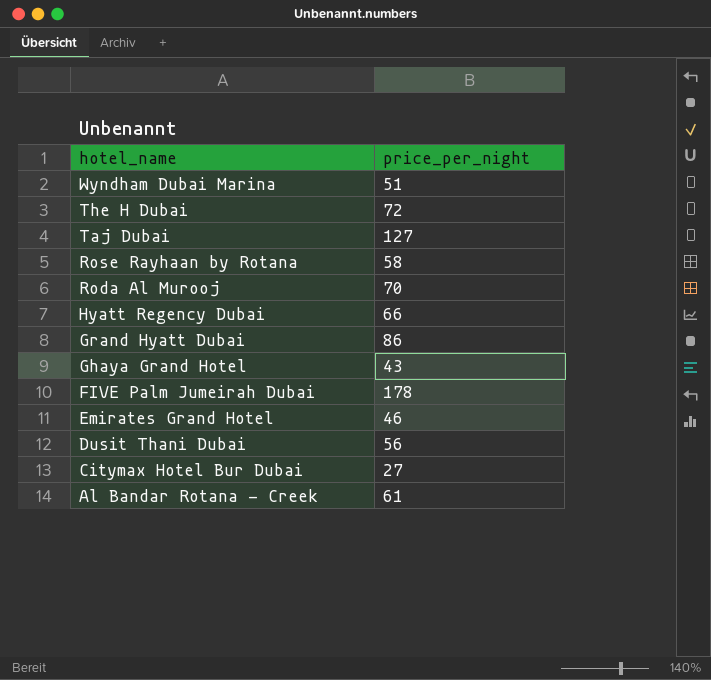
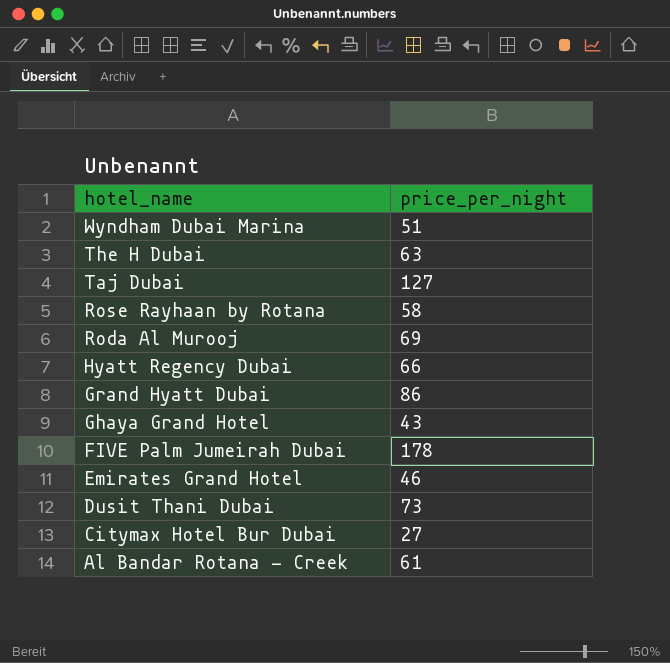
The H Dubai | price_per_night: 72 -> 63
Roda Al Murooj | price_per_night: 70 -> 69
Dusit Thani Dubai | price_per_night: 56 -> 73

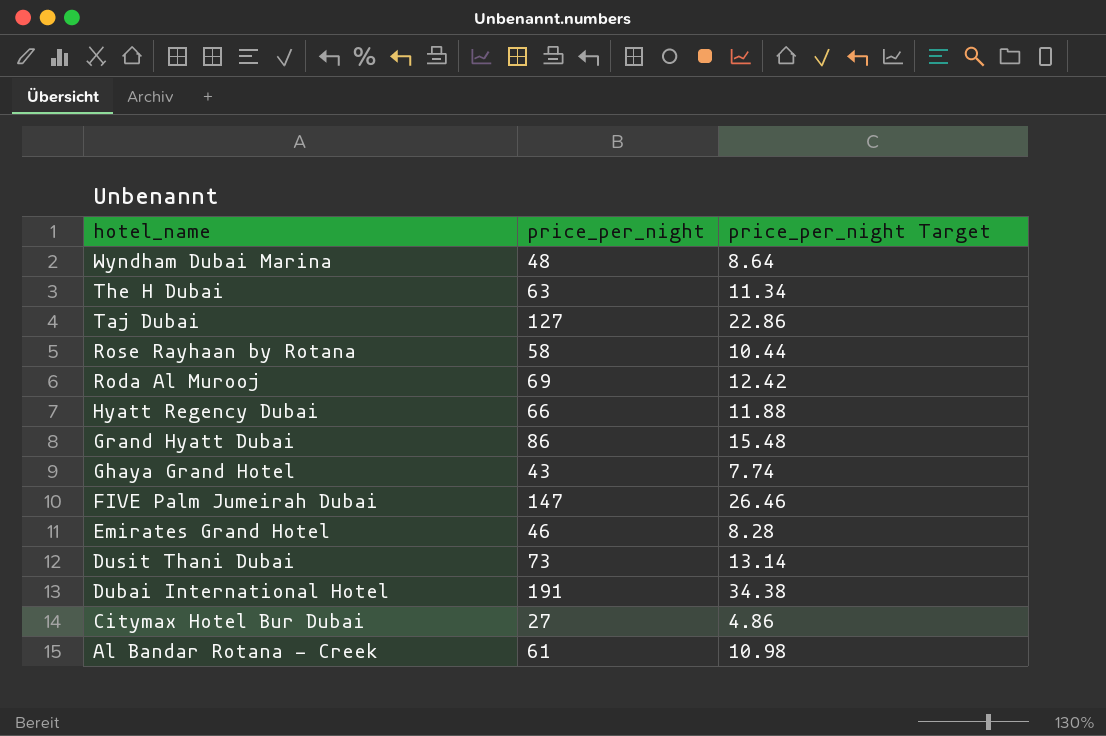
column price_per_night Target | formula: none -> [price_per_night] * 0.18
Wyndham Dubai Marina | price_per_night: 51 -> 48
FIVE Palm Jumeirah Dubai | price_per_night: 178 -> 147
row Dubai International Hotel: none -> 191 | 34.38

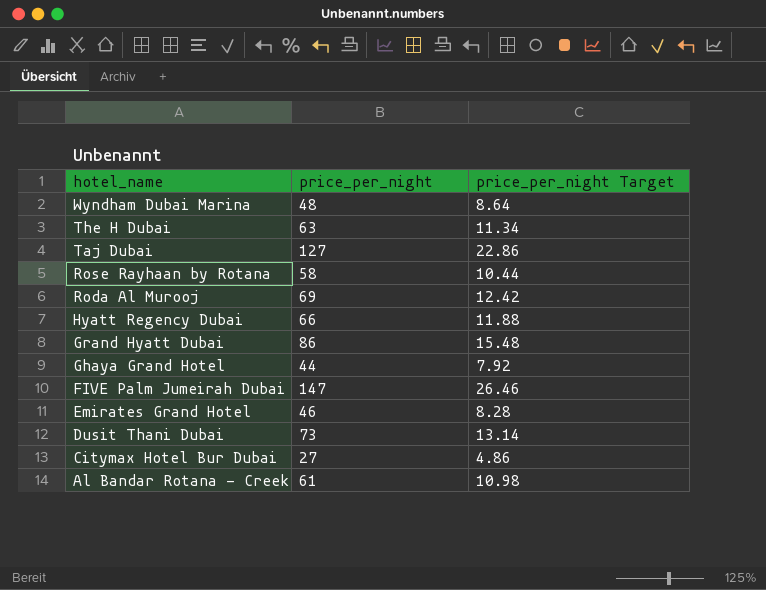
row Dubai International Hotel: 191 | 34.38 -> none
Ghaya Grand Hotel | price_per_night: 43 -> 44
Ghaya Grand Hotel | price_per_night Target: 7.74 -> 7.92

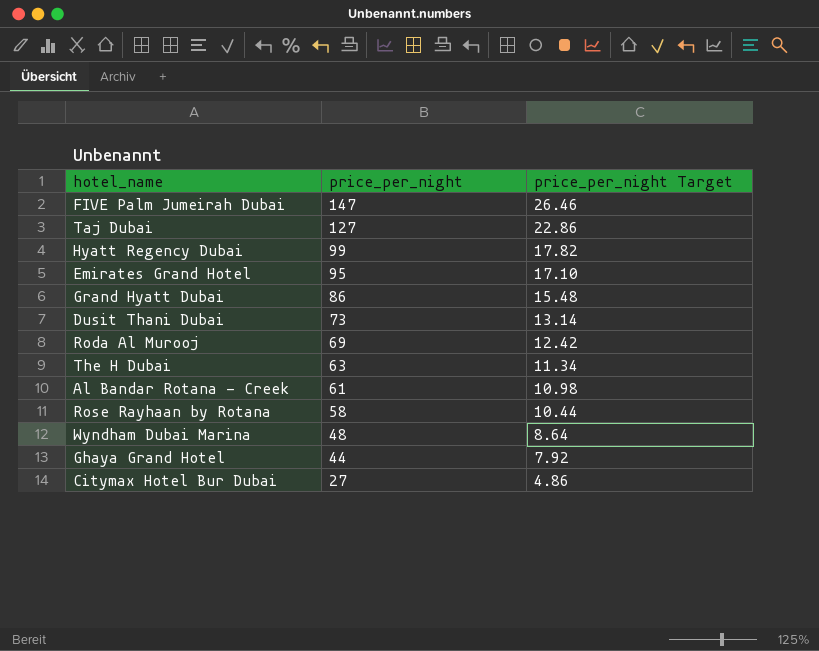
row order: hotel_name descending -> price_per_night descending
Hyatt Regency Dubai | price_per_night: 66 -> 99
Hyatt Regency Dubai | price_per_night Target: 11.88 -> 17.82
Emirates Grand Hotel | price_per_night: 46 -> 95
Emirates Grand Hotel | price_per_night Target: 8.28 -> 17.10

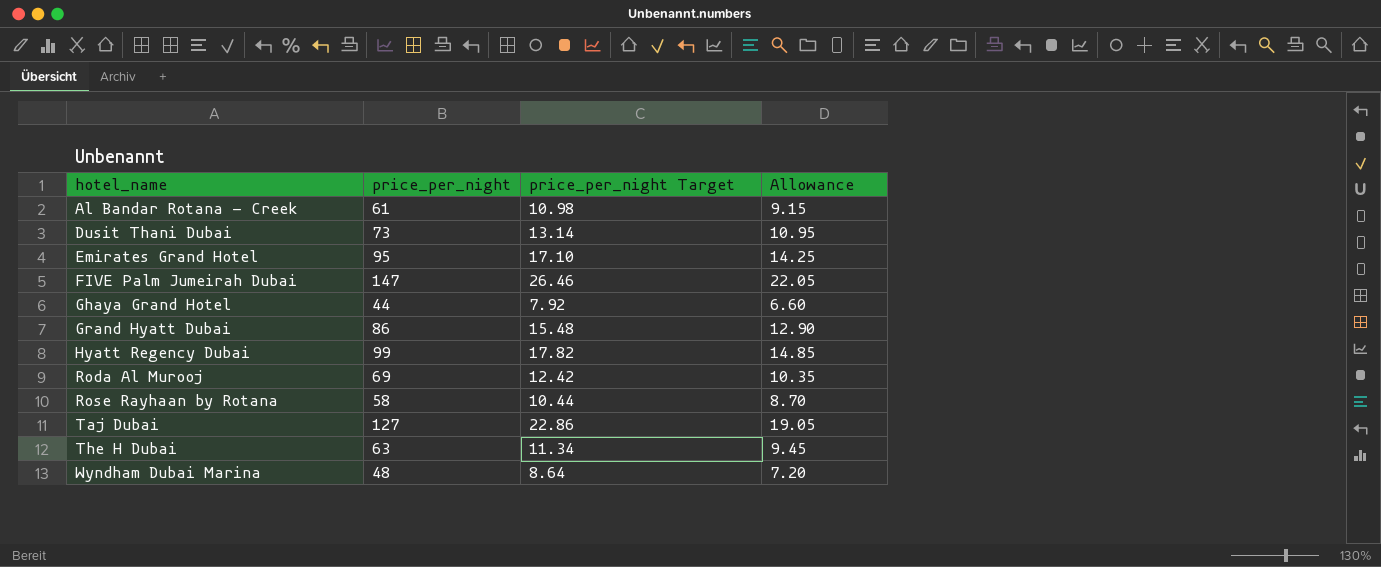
row order: price_per_night descending -> hotel_name ascending
column Allowance | formula: none -> [price_per_night] * 0.15
row Citymax Hotel Bur Dubai: 27 | 4.86 -> none

